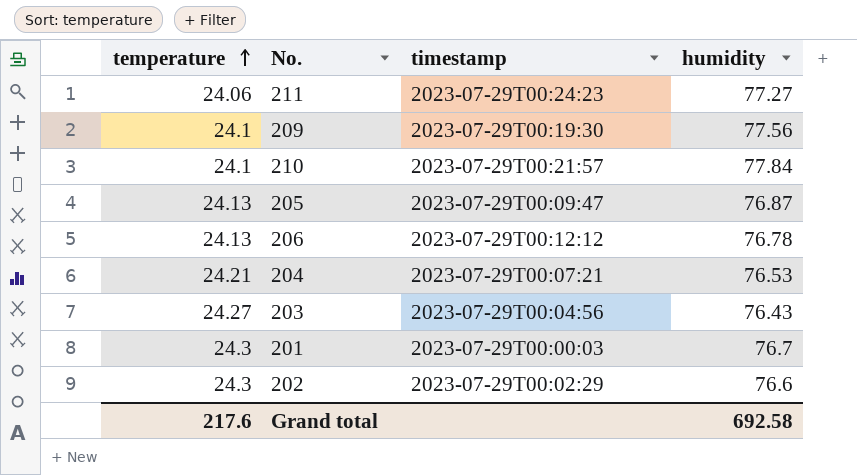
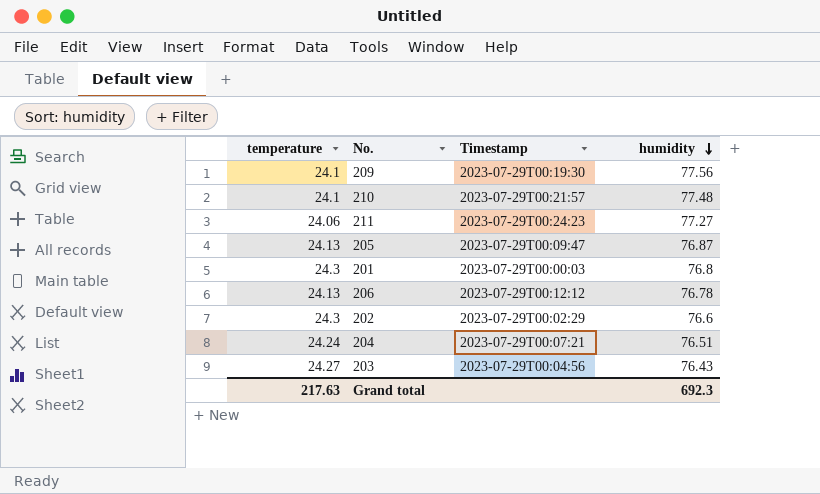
row order: temperature ascending -> humidity descending
column name: timestamp -> Timestamp
210 | humidity: 77.84 -> 77.48
201 | humidity: 76.7 -> 76.8
204 | temperature: 24.21 -> 24.24
204 | humidity: 76.53 -> 76.51
Grand total | temperature: 217.6 -> 217.63
Grand total | humidity: 692.58 -> 692.3

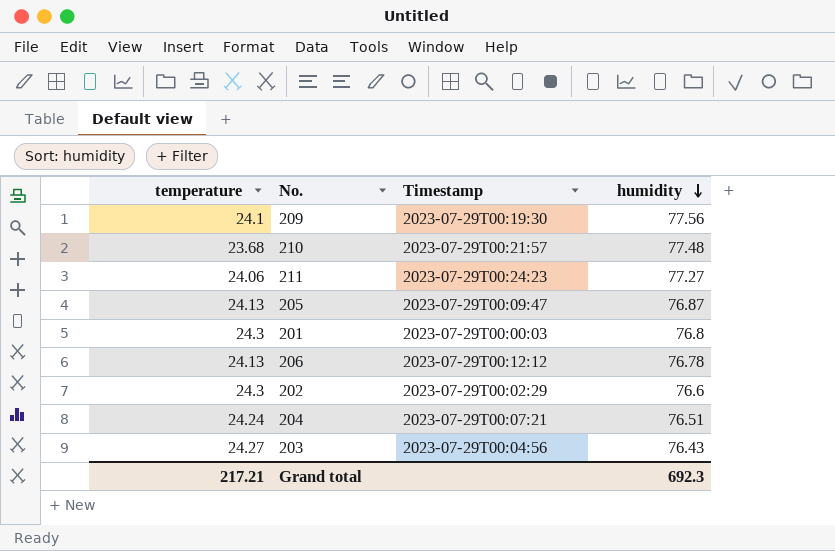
210 | temperature: 24.1 -> 23.68
Grand total | temperature: 217.63 -> 217.21

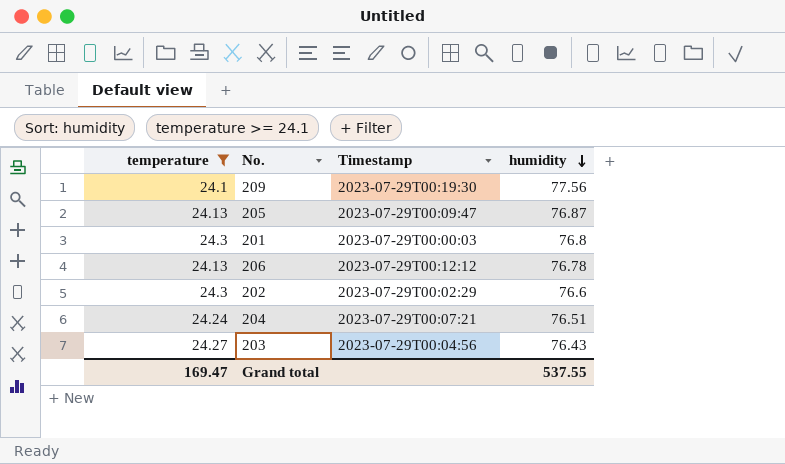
filter: none -> temperature >= 24.1
Grand total | temperature: 217.21 -> 169.47
Grand total | humidity: 692.3 -> 537.55

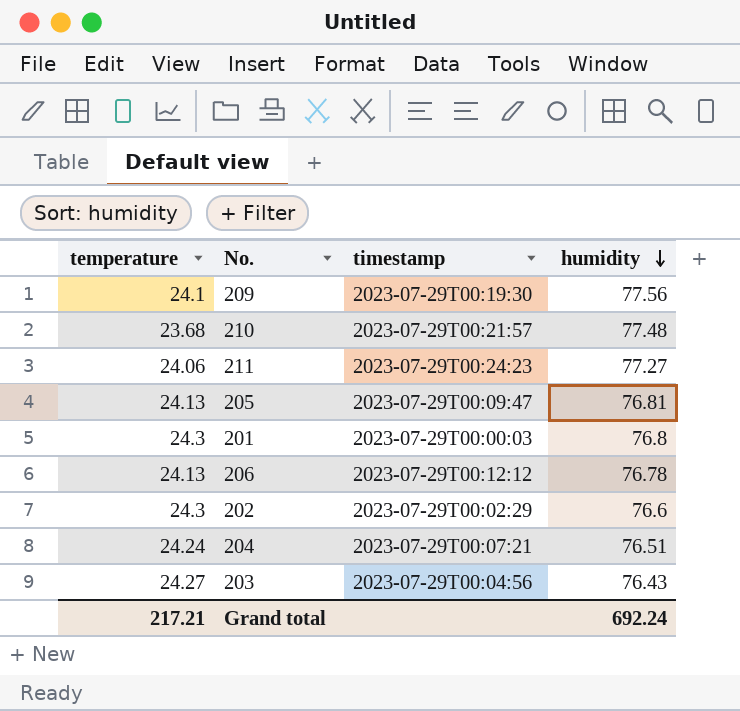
filter: temperature >= 24.1 -> none
column name: Timestamp -> timestamp
205 | humidity: 76.87 -> 76.81
Grand total | temperature: 169.47 -> 217.21
Grand total | humidity: 537.55 -> 692.24

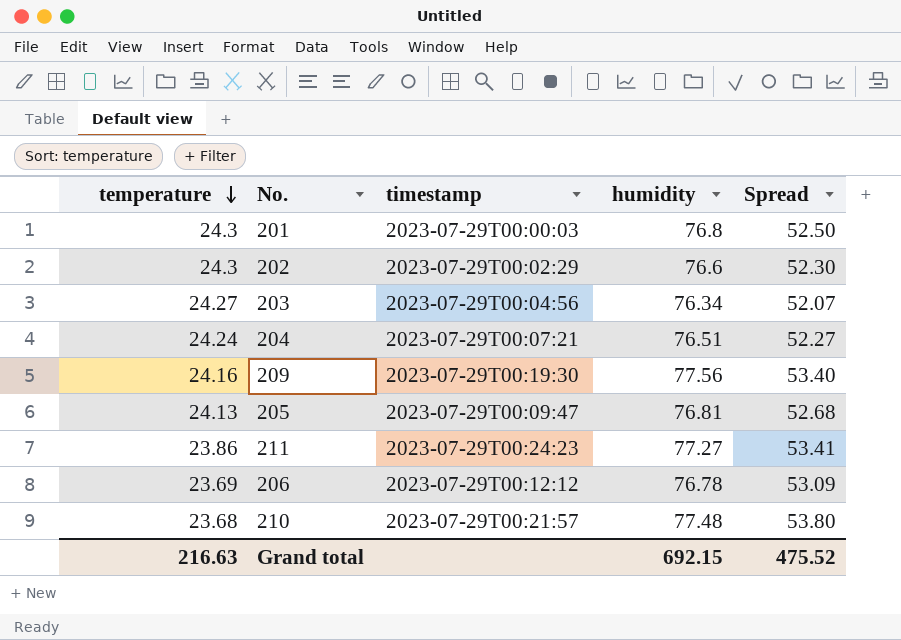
row order: humidity descending -> temperature descending
column Spread | formula: none -> [humidity] - [temperature]
203 | humidity: 76.43 -> 76.34
209 | temperature: 24.1 -> 24.16
211 | temperature: 24.06 -> 23.86
206 | temperature: 24.13 -> 23.69
Grand total | temperature: 217.21 -> 216.63
Grand total | humidity: 692.24 -> 692.15

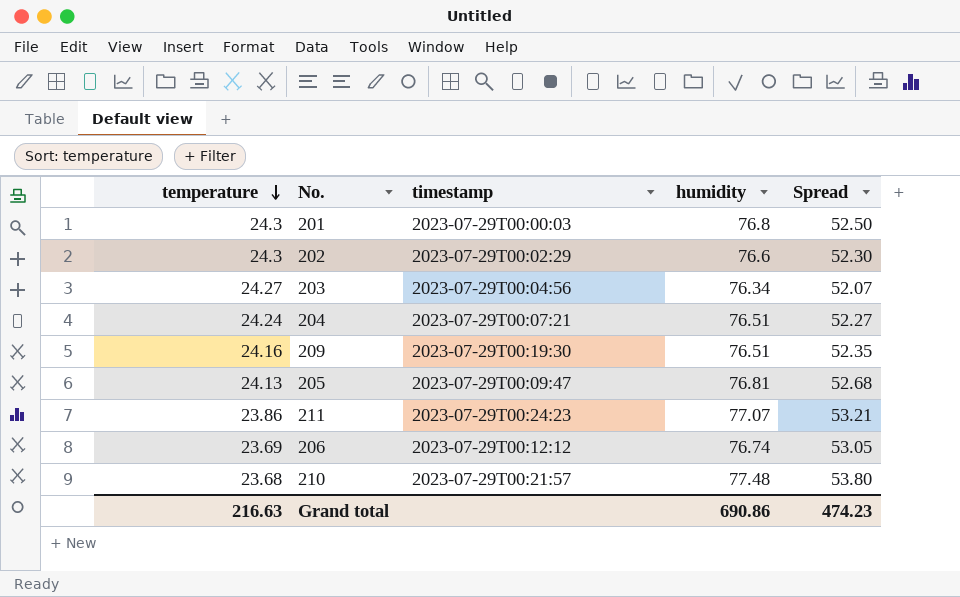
209 | humidity: 77.56 -> 76.51
209 | Spread: 53.40 -> 52.35
211 | humidity: 77.27 -> 77.07
211 | Spread: 53.41 -> 53.21
206 | humidity: 76.78 -> 76.74
206 | Spread: 53.09 -> 53.05
Grand total | humidity: 692.15 -> 690.86
Grand total | Spread: 475.52 -> 474.23

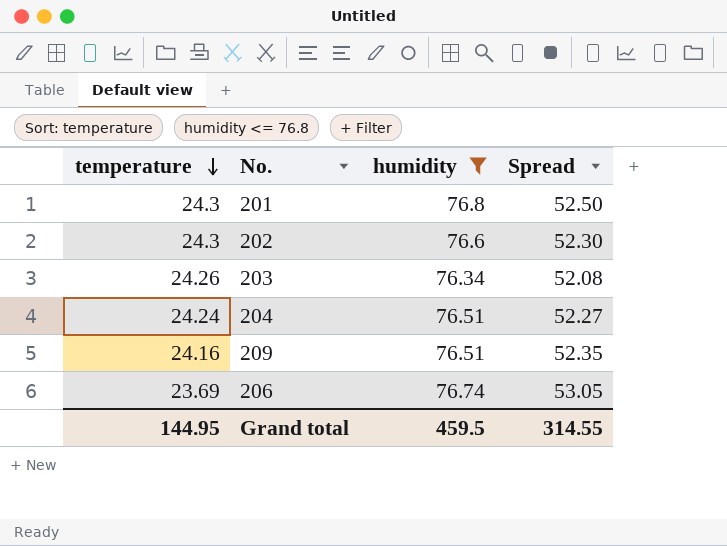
filter: none -> humidity <= 76.8
column timestamp | position: 3 -> none
203 | temperature: 24.27 -> 24.26
203 | Spread: 52.07 -> 52.08
Grand total | temperature: 216.63 -> 144.95
Grand total | humidity: 690.86 -> 459.5
Grand total | Spread: 474.23 -> 314.55

